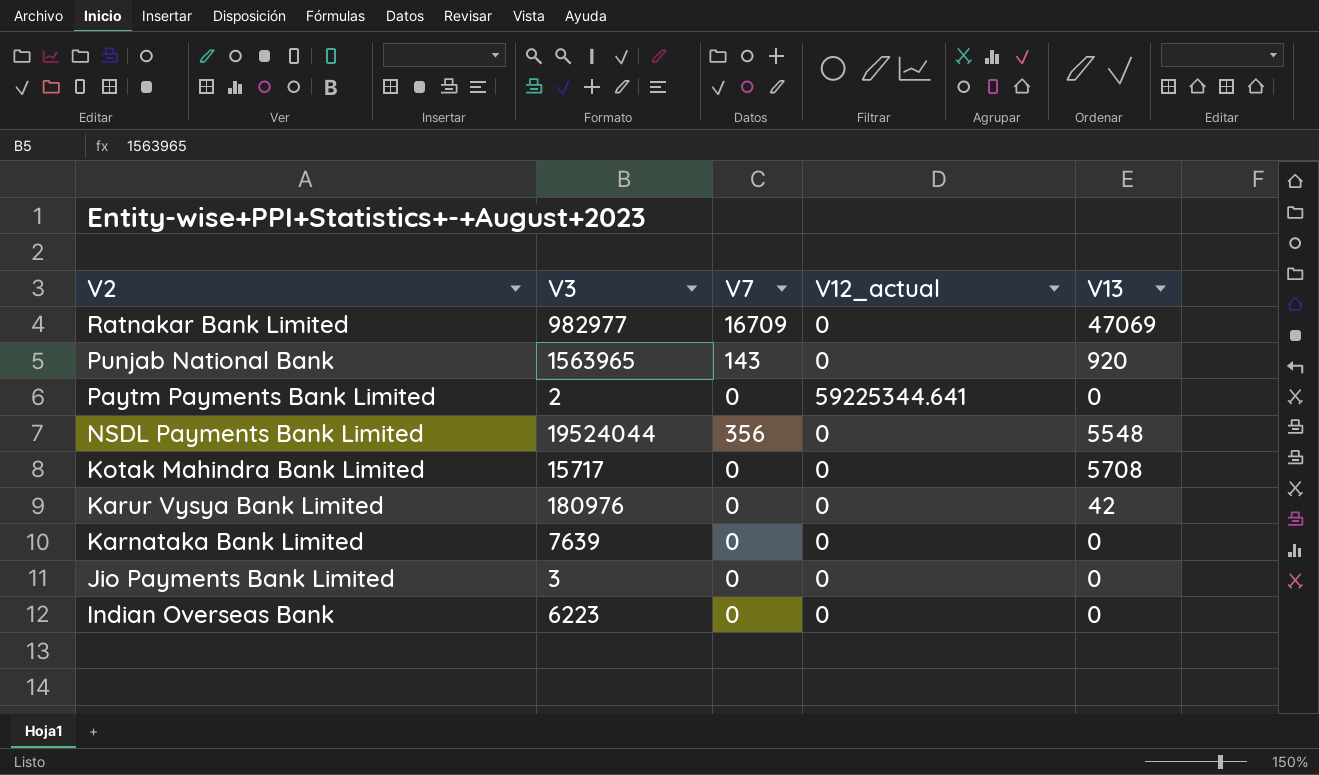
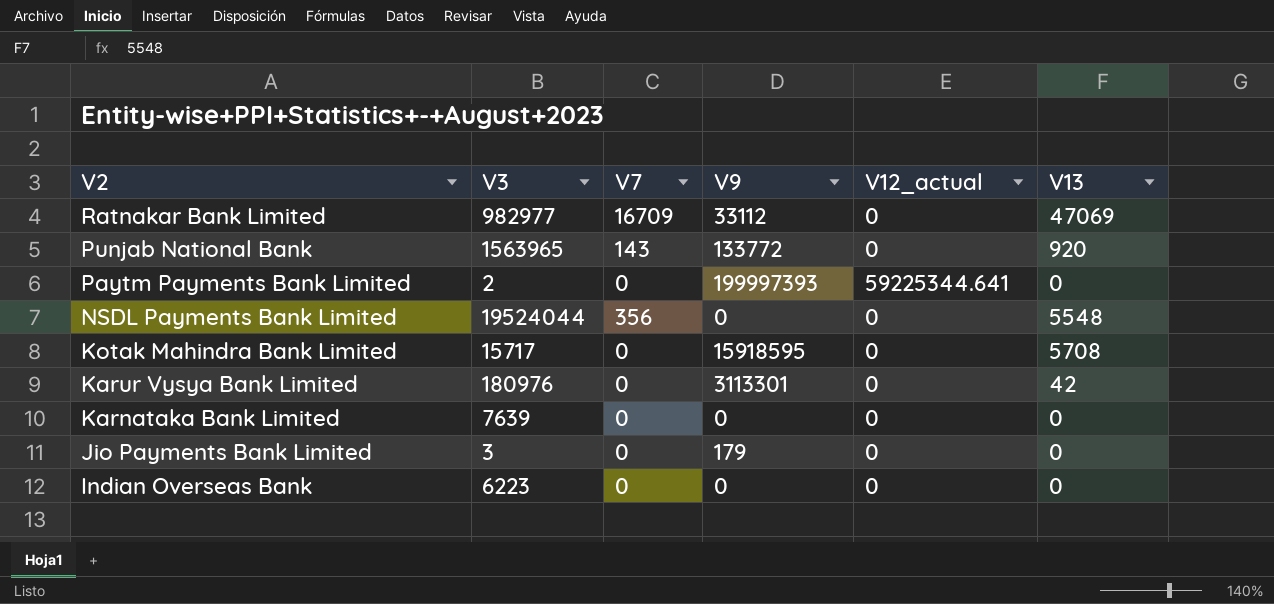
column V9 | position: none -> 4

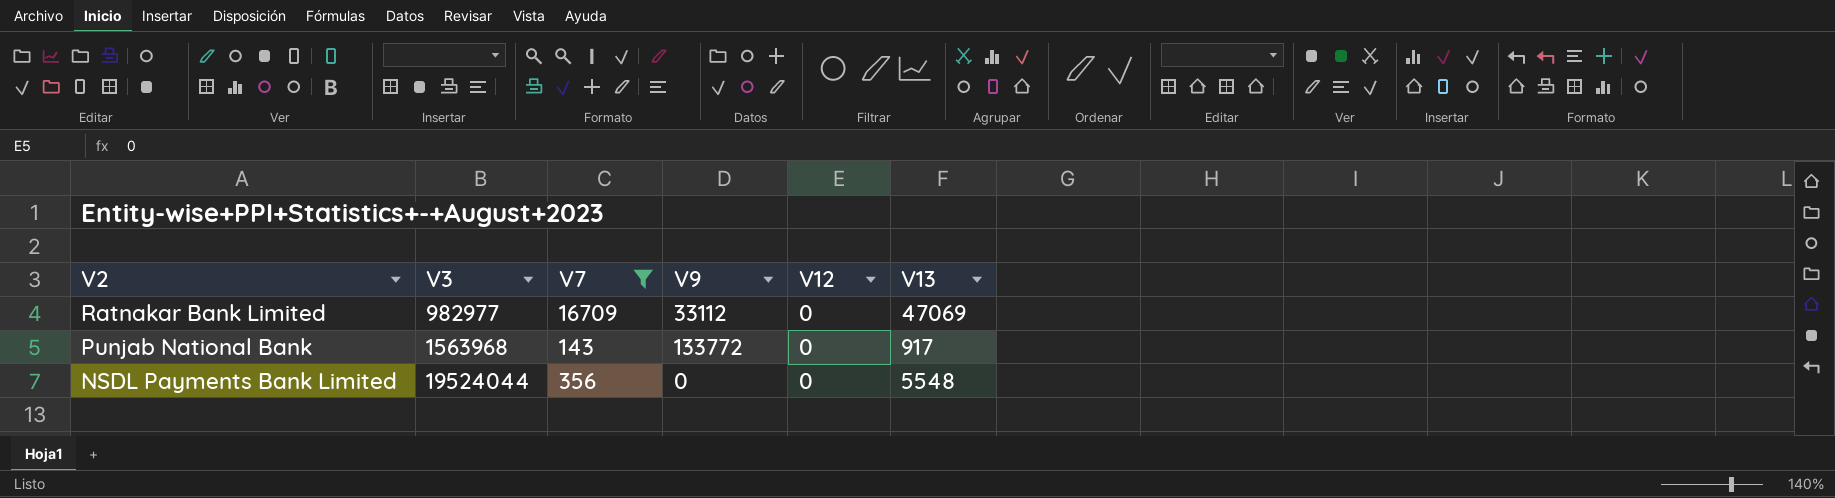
filter: none -> V7 != 0
column name: V12_actual -> V12
Punjab National Bank | V3: 1563965 -> 1563968
Punjab National Bank | V13: 920 -> 917

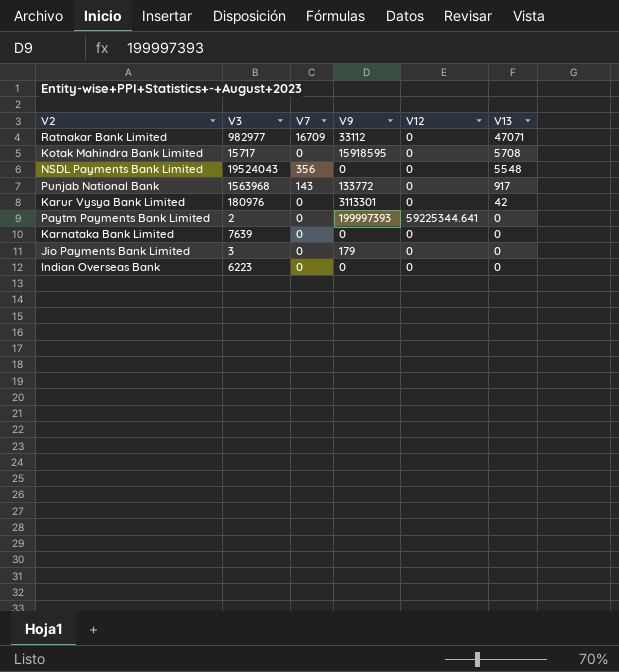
filter: V7 != 0 -> none
row order: V2 descending -> V13 descending
Ratnakar Bank Limited | V13: 47069 -> 47071
NSDL Payments Bank Limited | V3: 19524044 -> 19524043

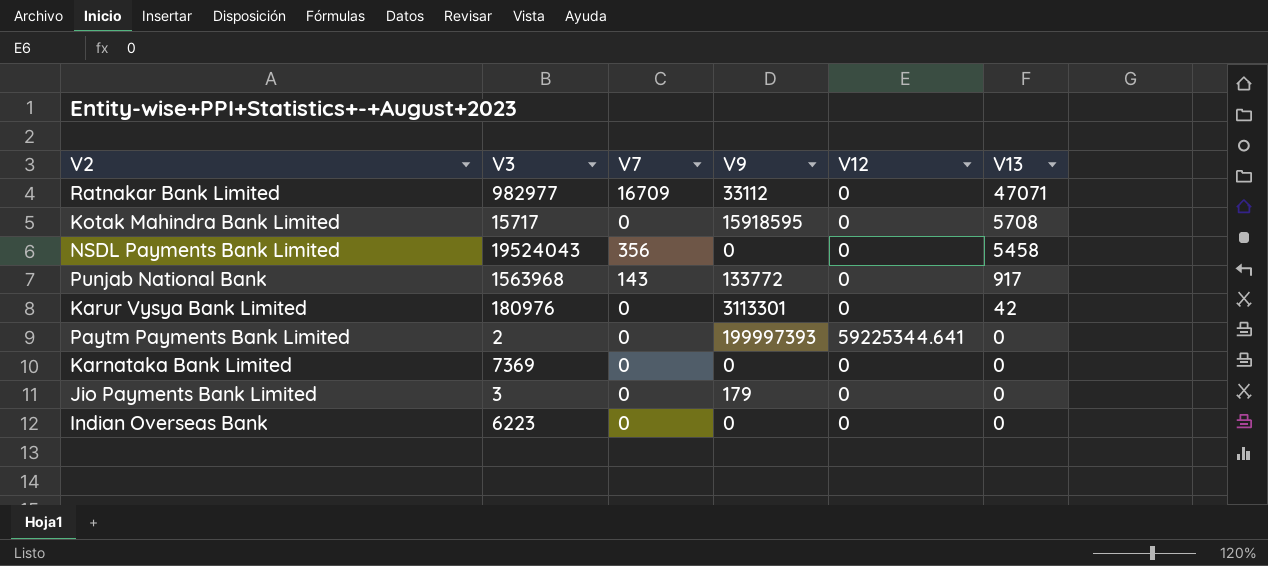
NSDL Payments Bank Limited | V13: 5548 -> 5458
Karnataka Bank Limited | V3: 7639 -> 7369

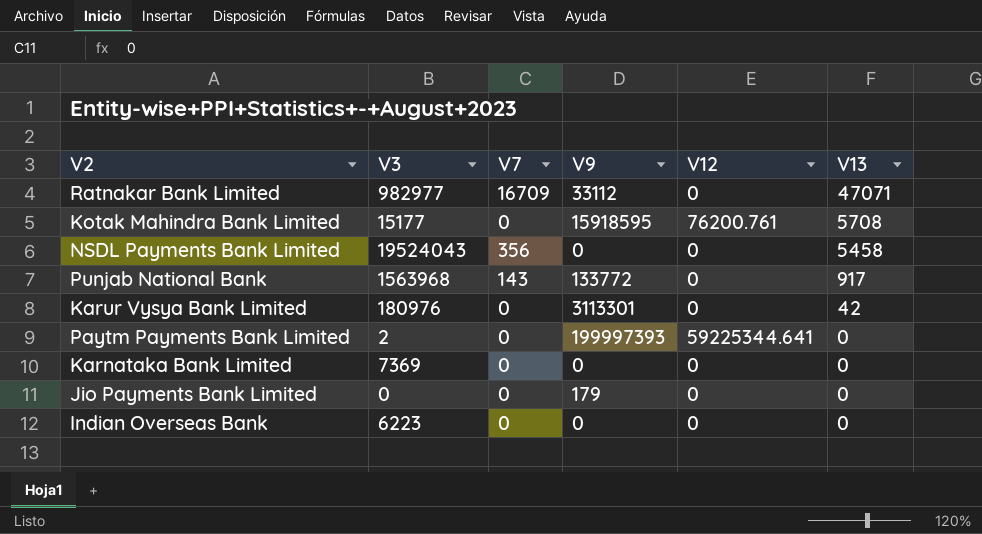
Kotak Mahindra Bank Limited | V3: 15717 -> 15177
Kotak Mahindra Bank Limited | V12: 0 -> 76200.761
Jio Payments Bank Limited | V3: 3 -> 0

